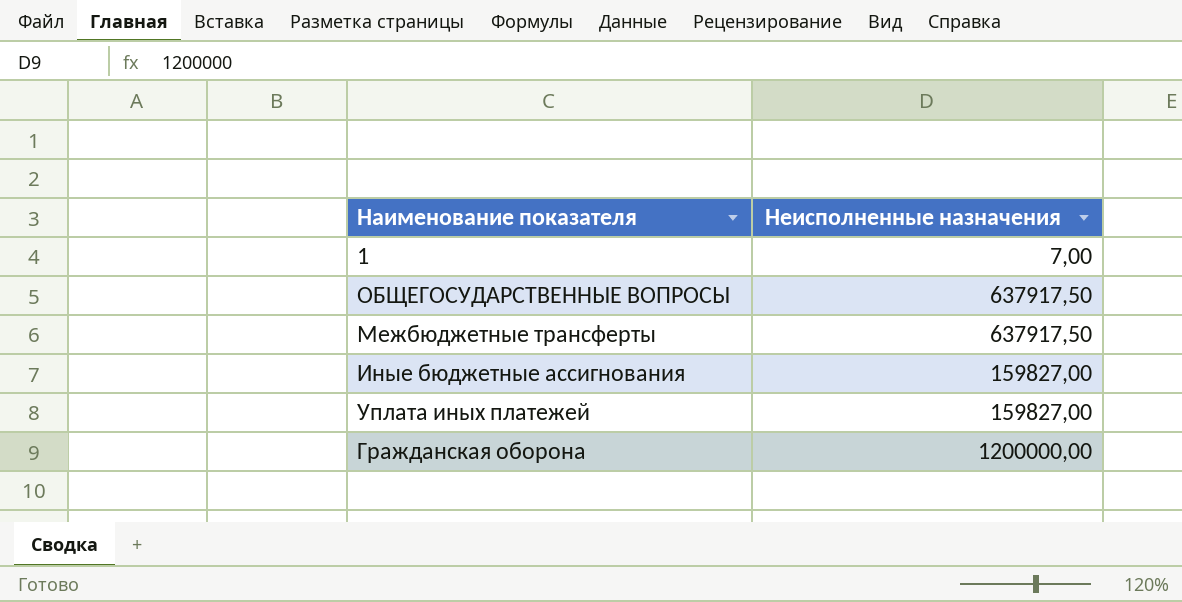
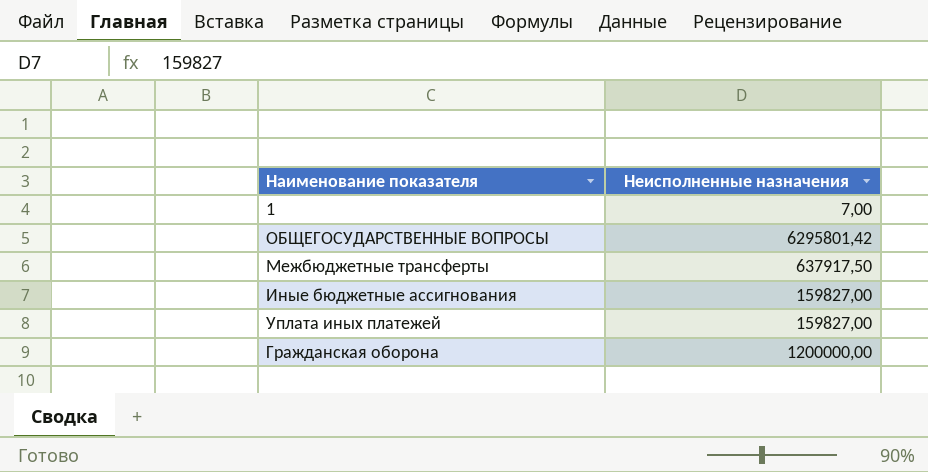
ОБЩЕГОСУДАРСТВЕННЫЕ ВОПРОСЫ | Неисполненные назначения: 637917,50 -> 6295801,42

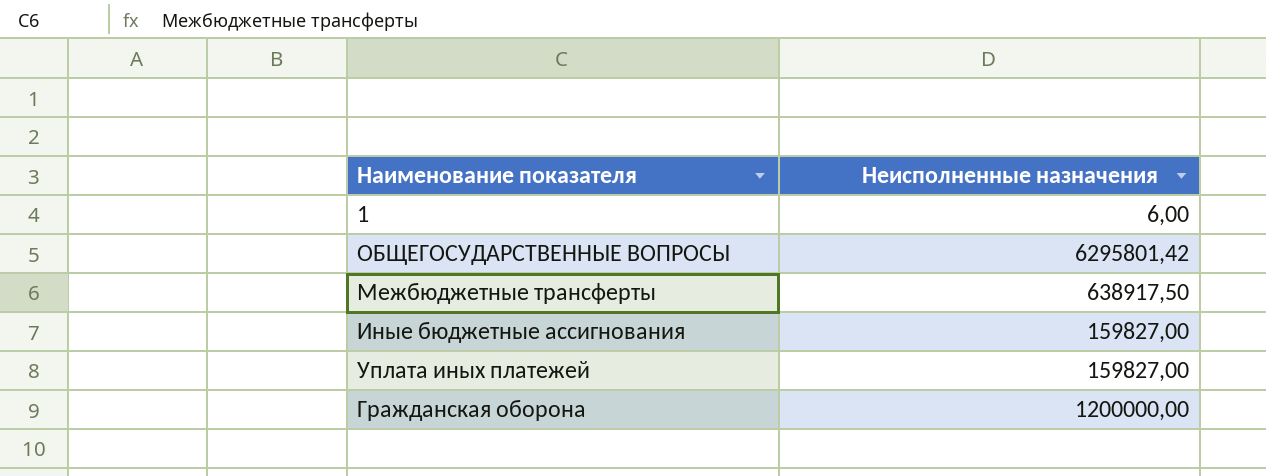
1 | Неисполненные назначения: 7,00 -> 6,00
Межбюджетные трансферты | Неисполненные назначения: 637917,50 -> 638917,50

